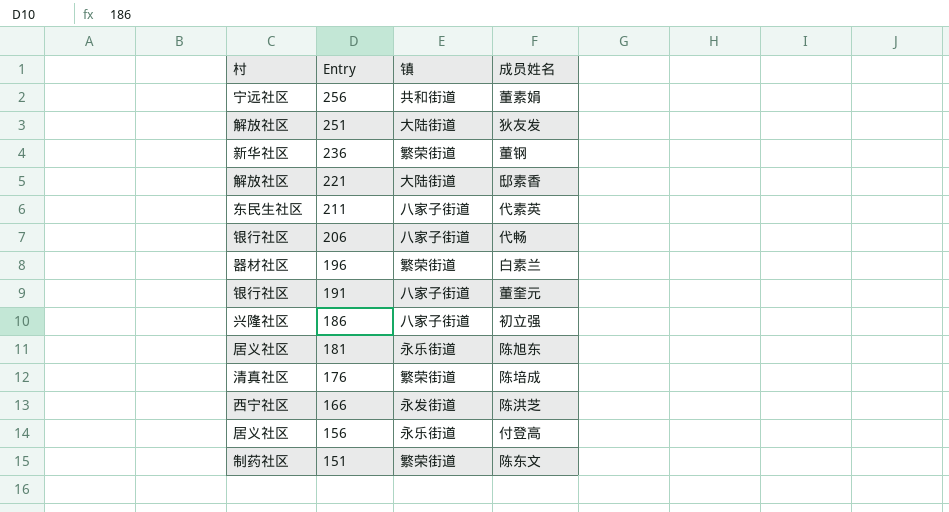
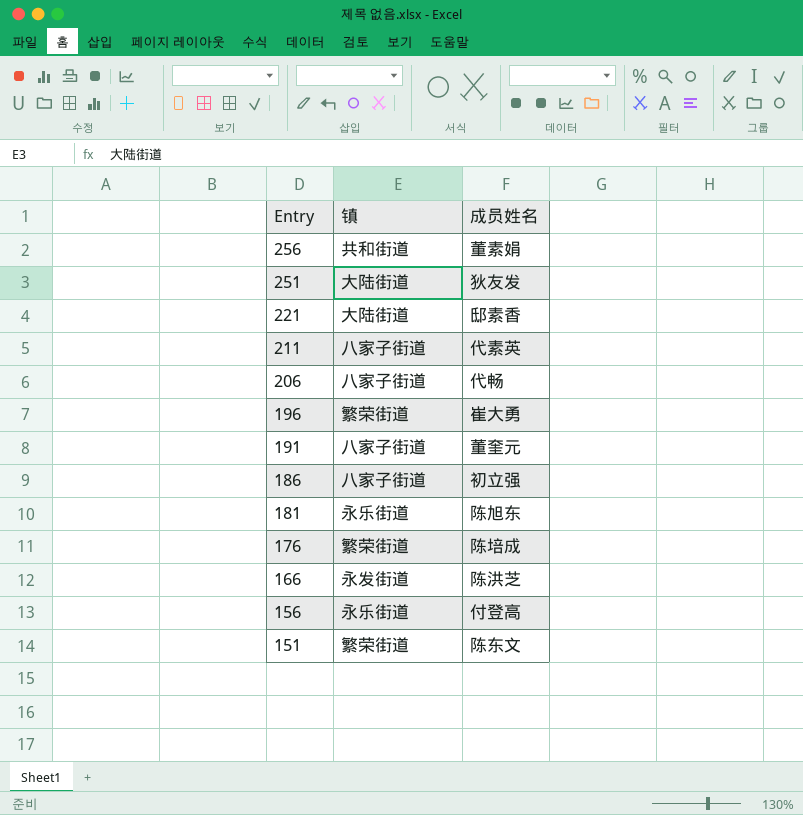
column 村 | position: 1 -> none
row 236: 新华社区 | 繁荣街道 | 董钢 -> none
196 | 成员姓名: 白素兰 -> 崔大勇

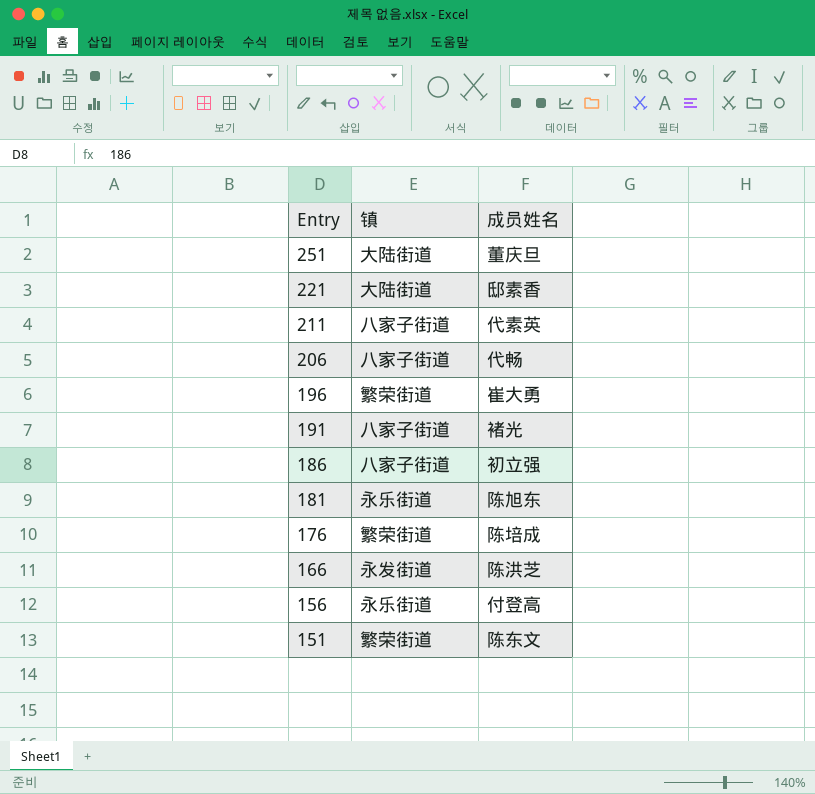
row 256: 共和街道 | 董素娟 -> none
251 | 成员姓名: 狄友发 -> 董庆旦
191 | 成员姓名: 董奎元 -> 褚光

